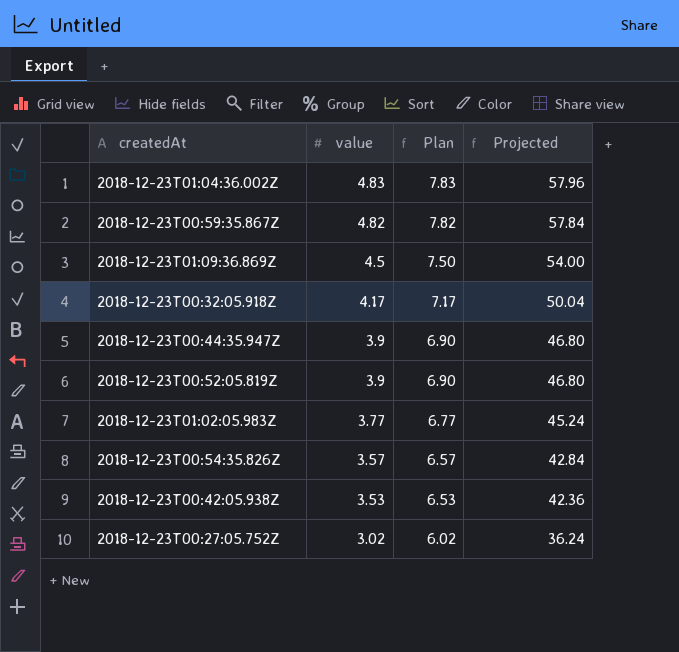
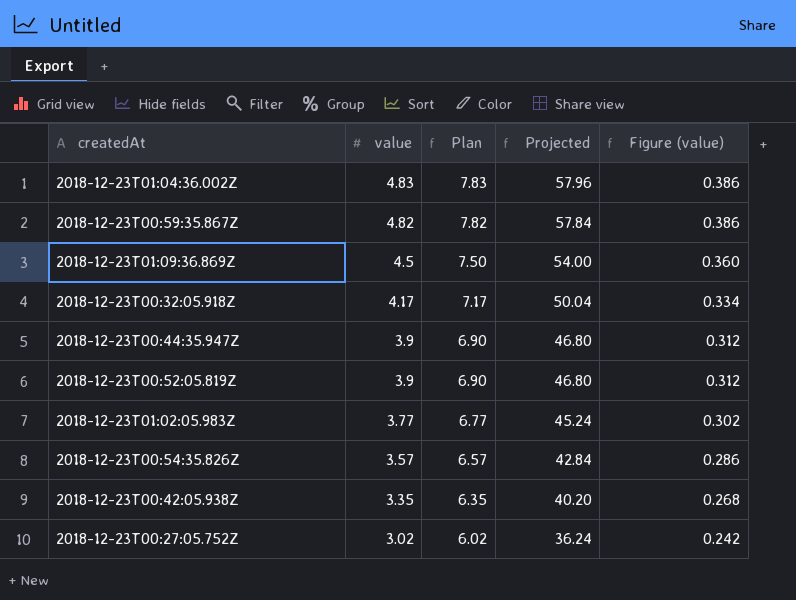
column Figure (value) | formula: none -> [value] * 0.08
2018-12-23T00:42:05.938Z | value: 3.53 -> 3.35
2018-12-23T00:42:05.938Z | Plan: 6.53 -> 6.35
2018-12-23T00:42:05.938Z | Projected: 42.36 -> 40.20

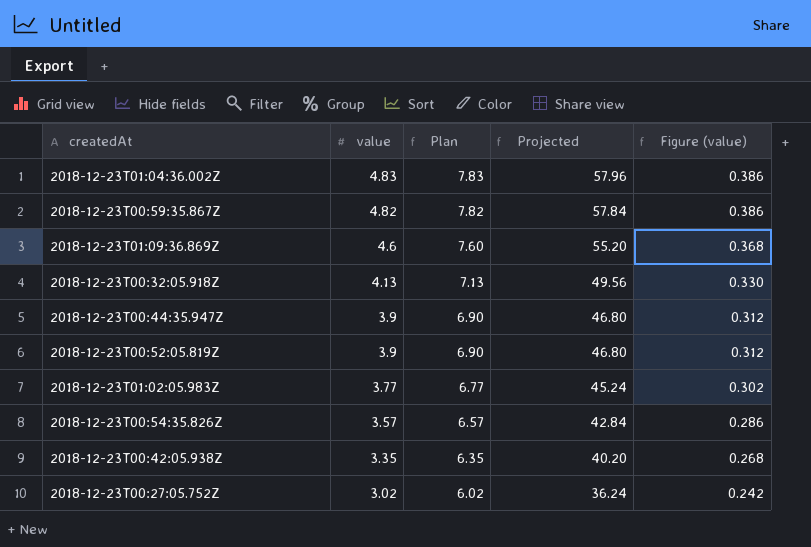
2018-12-23T01:09:36.869Z | value: 4.5 -> 4.6
2018-12-23T01:09:36.869Z | Plan: 7.50 -> 7.60
2018-12-23T01:09:36.869Z | Projected: 54.00 -> 55.20
2018-12-23T01:09:36.869Z | Figure (value): 0.360 -> 0.368
2018-12-23T00:32:05.918Z | value: 4.17 -> 4.13
2018-12-23T00:32:05.918Z | Plan: 7.17 -> 7.13
2018-12-23T00:32:05.918Z | Projected: 50.04 -> 49.56
2018-12-23T00:32:05.918Z | Figure (value): 0.334 -> 0.330

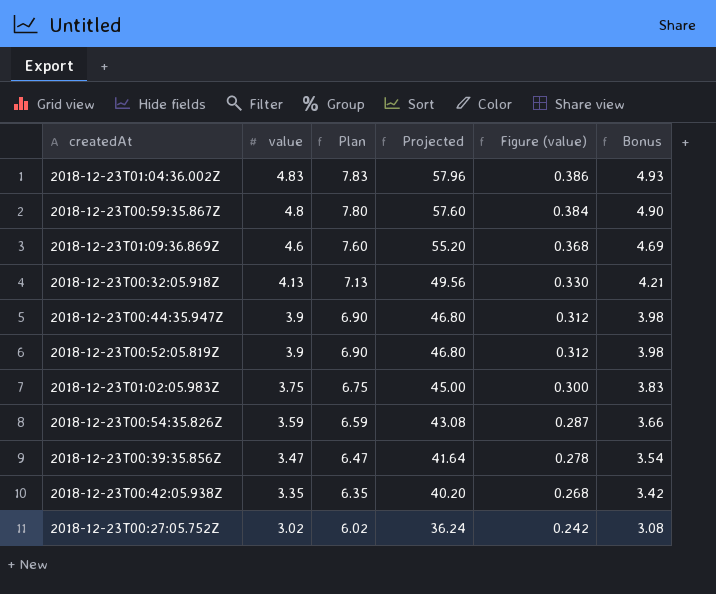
column Bonus | formula: none -> [value] * 1.02
2018-12-23T00:59:35.867Z | value: 4.82 -> 4.8
2018-12-23T00:59:35.867Z | Plan: 7.82 -> 7.80
2018-12-23T00:59:35.867Z | Projected: 57.84 -> 57.60
2018-12-23T00:59:35.867Z | Figure (value): 0.386 -> 0.384
2018-12-23T01:02:05.983Z | value: 3.77 -> 3.75
2018-12-23T01:02:05.983Z | Plan: 6.77 -> 6.75
2018-12-23T01:02:05.983Z | Projected: 45.24 -> 45.00
2018-12-23T01:02:05.983Z | Figure (value): 0.302 -> 0.300
2018-12-23T00:54:35.826Z | value: 3.57 -> 3.59
2018-12-23T00:54:35.826Z | Plan: 6.57 -> 6.59
2018-12-23T00:54:35.826Z | Projected: 42.84 -> 43.08
2018-12-23T00:54:35.826Z | Figure (value): 0.286 -> 0.287
row 2018-12-23T00:39:35.856Z: none -> 3.47 | 6.47 | 41.64 | 0.278 | 3.54

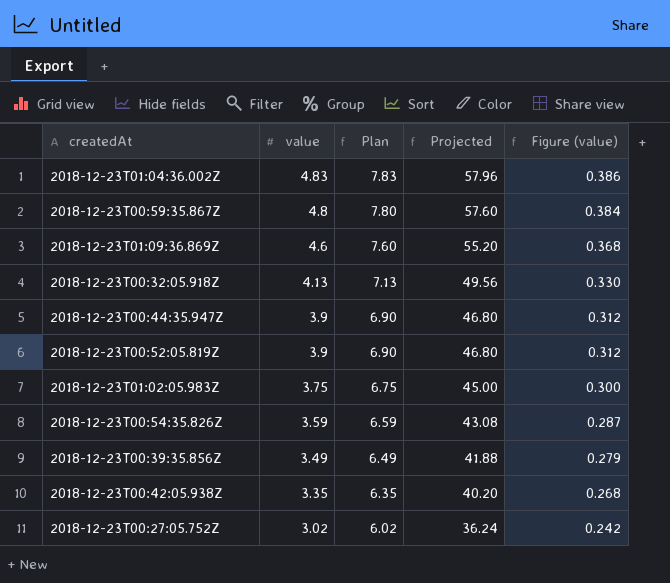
column Bonus | formula: [value] * 1.02 -> none
2018-12-23T00:39:35.856Z | value: 3.47 -> 3.49
2018-12-23T00:39:35.856Z | Plan: 6.47 -> 6.49
2018-12-23T00:39:35.856Z | Projected: 41.64 -> 41.88
2018-12-23T00:39:35.856Z | Figure (value): 0.278 -> 0.279

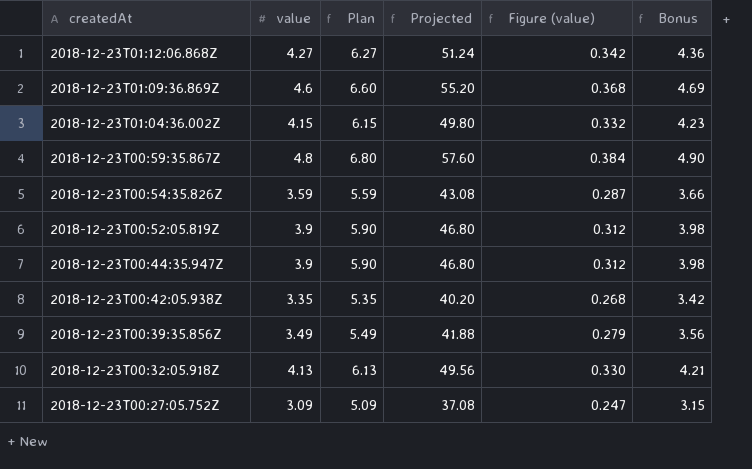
row order: value descending -> createdAt descending
column Plan | formula: [value] + 3 -> [value] + 2
column Bonus | formula: none -> [value] * 1.02
row 2018-12-23T01:02:05.983Z: 3.75 | 6.75 | 45.00 | 0.300 -> none
row 2018-12-23T01:12:06.868Z: none -> 4.27 | 6.27 | 51.24 | 0.342 | 4.36
2018-12-23T01:04:36.002Z | value: 4.83 -> 4.15
2018-12-23T01:04:36.002Z | Projected: 57.96 -> 49.80
2018-12-23T01:04:36.002Z | Figure (value): 0.386 -> 0.332
2018-12-23T00:27:05.752Z | value: 3.02 -> 3.09
2018-12-23T00:27:05.752Z | Projected: 36.24 -> 37.08
2018-12-23T00:27:05.752Z | Figure (value): 0.242 -> 0.247

